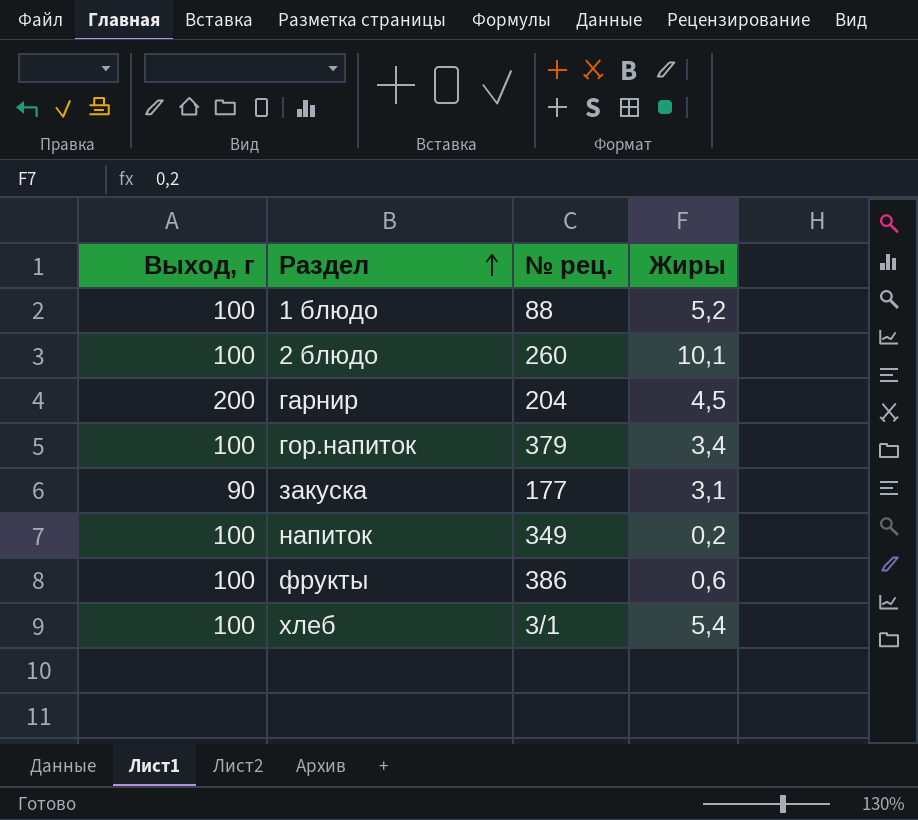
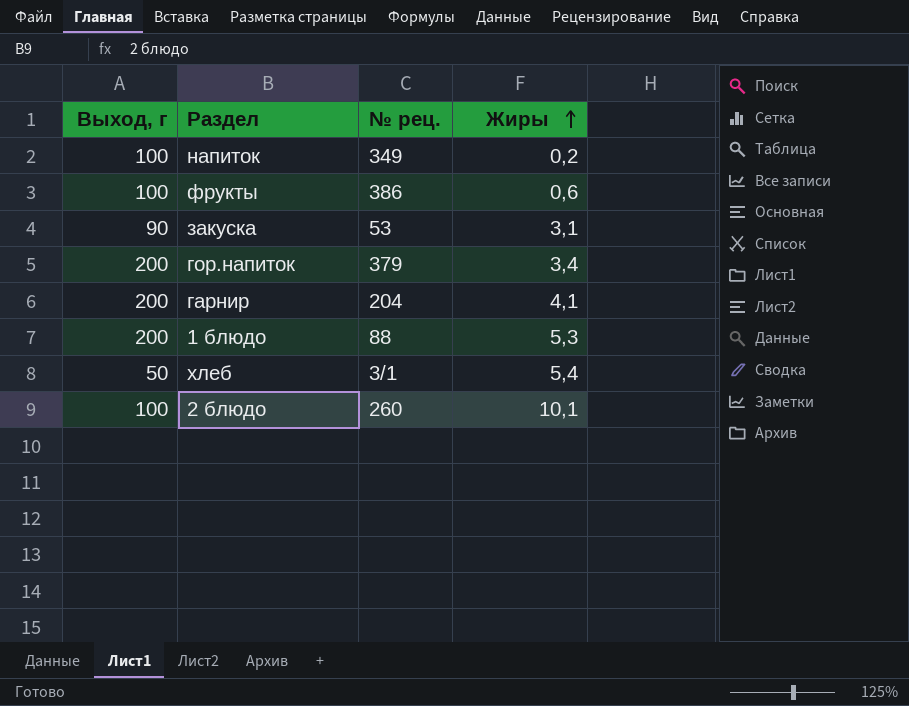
row order: Раздел ascending -> Жиры ascending
закуска | № рец.: 177 -> 53
гор.напиток | Выход, г: 100 -> 200
гарнир | Жиры: 4,5 -> 4,1
1 блюдо | Выход, г: 100 -> 200
1 блюдо | Жиры: 5,2 -> 5,3
хлеб | Выход, г: 100 -> 50

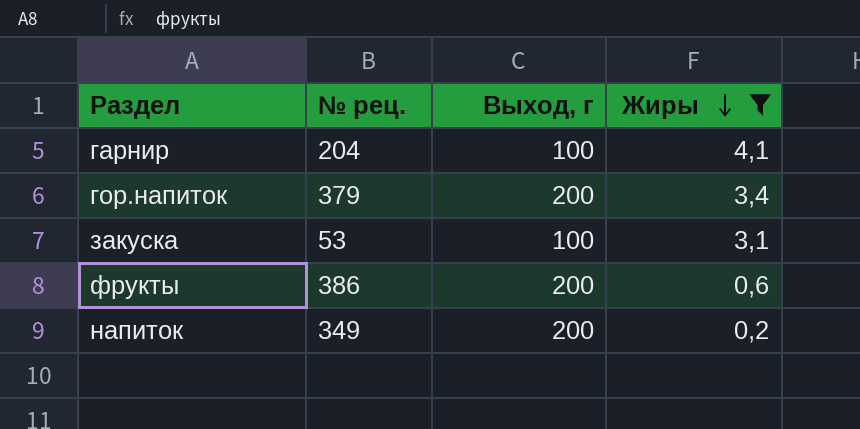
filter: none -> Жиры <= 4,1
row order: Жиры ascending -> Жиры descending
column Выход, г | position: 1 -> 3
гарнир | Выход, г: 200 -> 100
закуска | Выход, г: 90 -> 100
фрукты | Выход, г: 100 -> 200
напиток | Выход, г: 100 -> 200

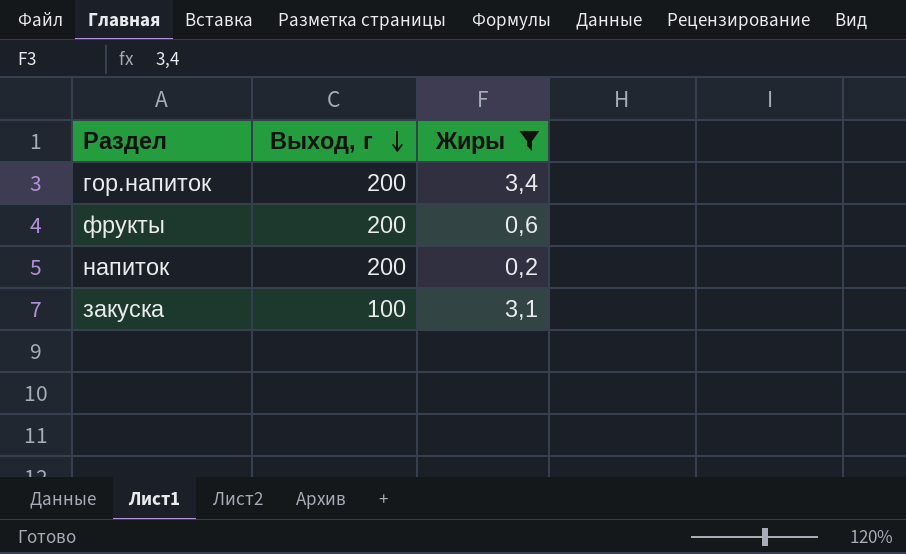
row order: Жиры descending -> Выход, г descending
column № рец. | position: 2 -> none
row гарнир: 204 | 100 | 4,1 -> none

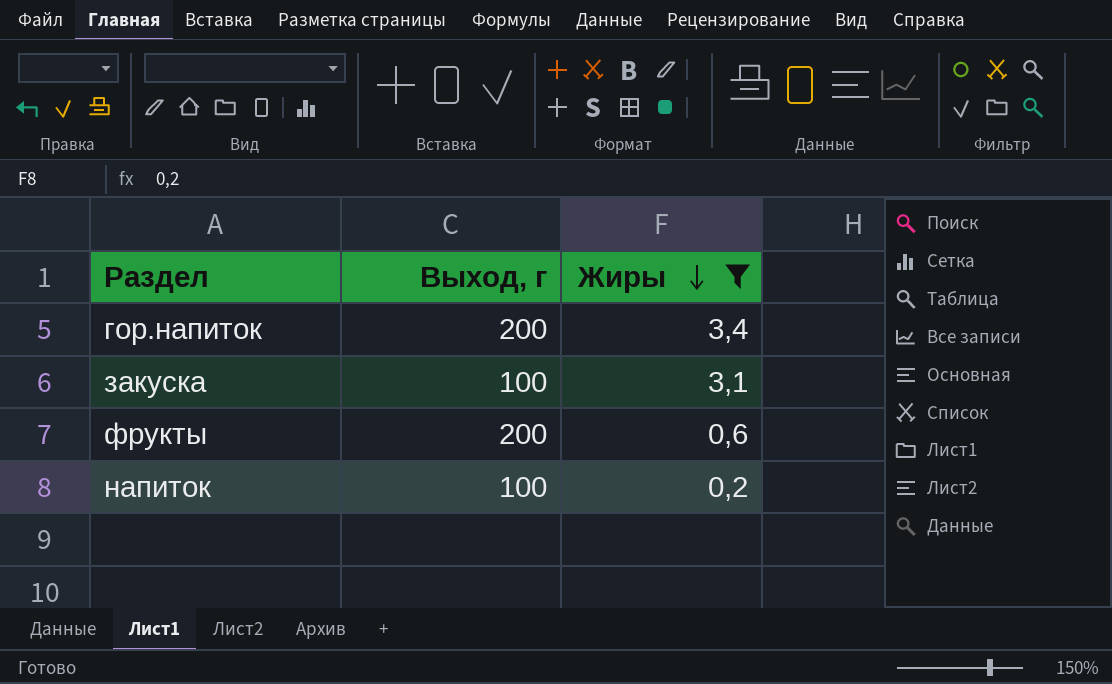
row order: Выход, г descending -> Жиры descending
напиток | Выход, г: 200 -> 100

